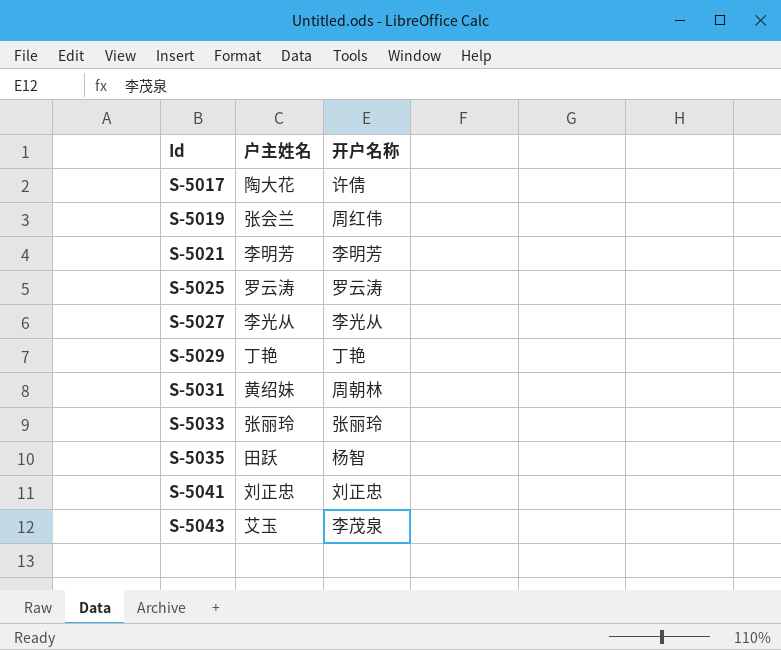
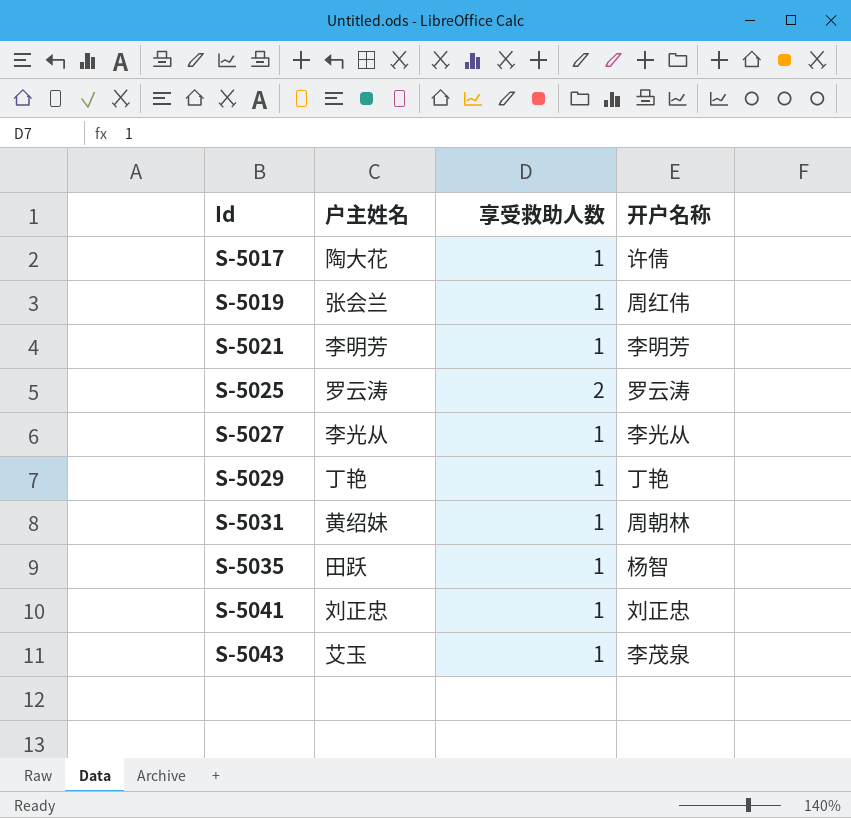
column 享受救助人数 | position: none -> 3
row S-5033: 张丽玲 | 张丽玲 -> none

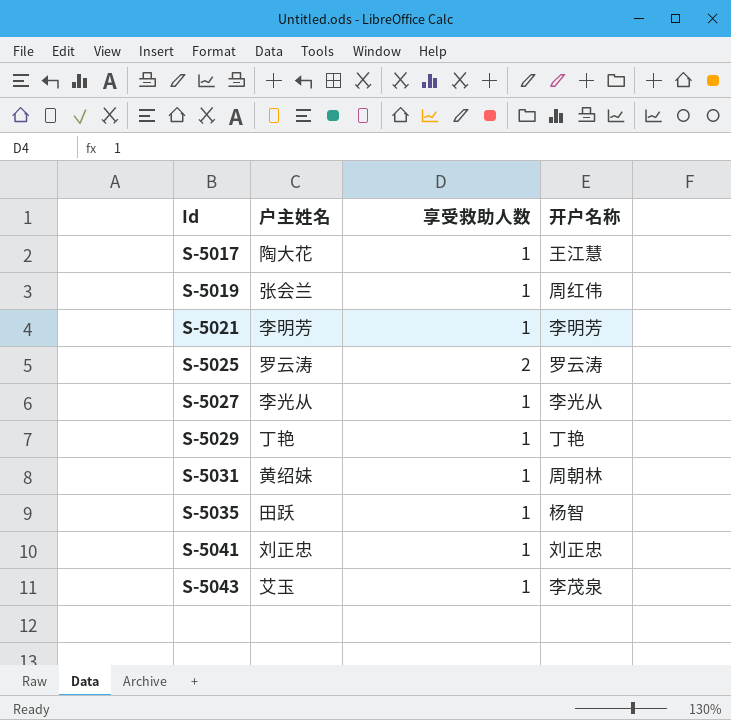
S-5017 | 开户名称: 许倩 -> 王江慧

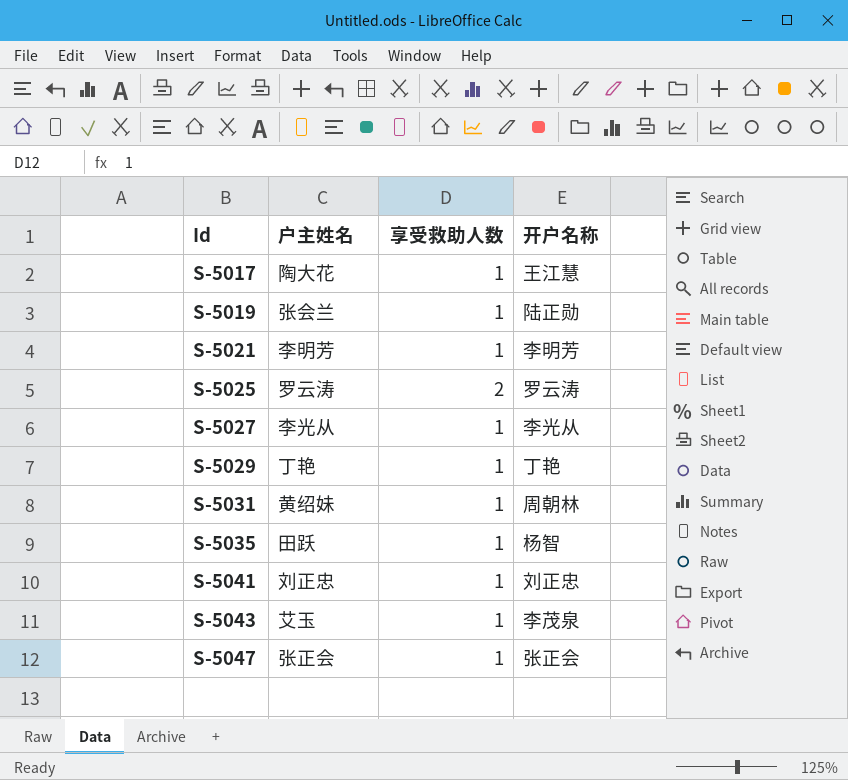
S-5019 | 开户名称: 周红伟 -> 陆正勋
row S-5047: none -> 张正会 | 1 | 张正会

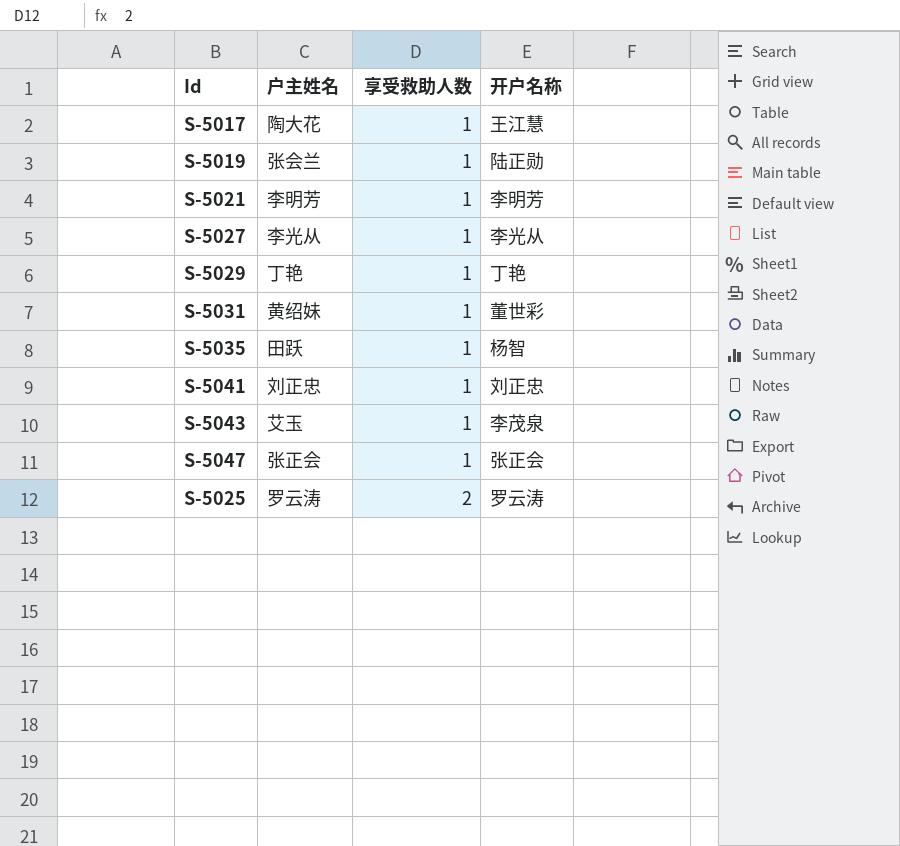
row order: Id ascending -> 享受救助人数 ascending
S-5031 | 开户名称: 周朝林 -> 董世彩

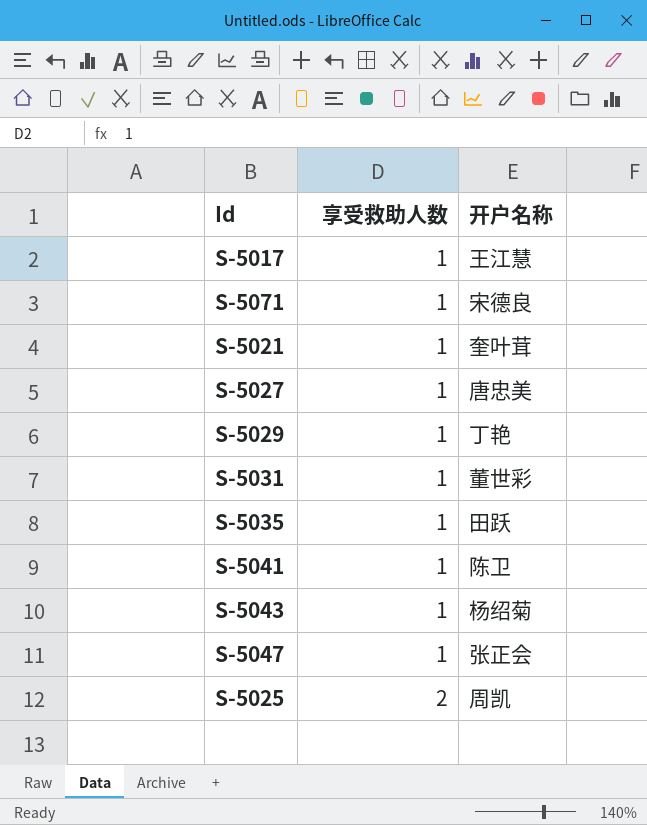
column 户主姓名 | position: 2 -> none
row S-5019: 张会兰 | 1 | 陆正勋 -> none
row S-5071: none -> 1 | 宋德良
S-5021 | 开户名称: 李明芳 -> 奎叶茸
S-5027 | 开户名称: 李光从 -> 唐忠美
S-5035 | 开户名称: 杨智 -> 田跃
S-5041 | 开户名称: 刘正忠 -> 陈卫
S-5043 | 开户名称: 李茂泉 -> 杨绍菊
S-5025 | 开户名称: 罗云涛 -> 周凯

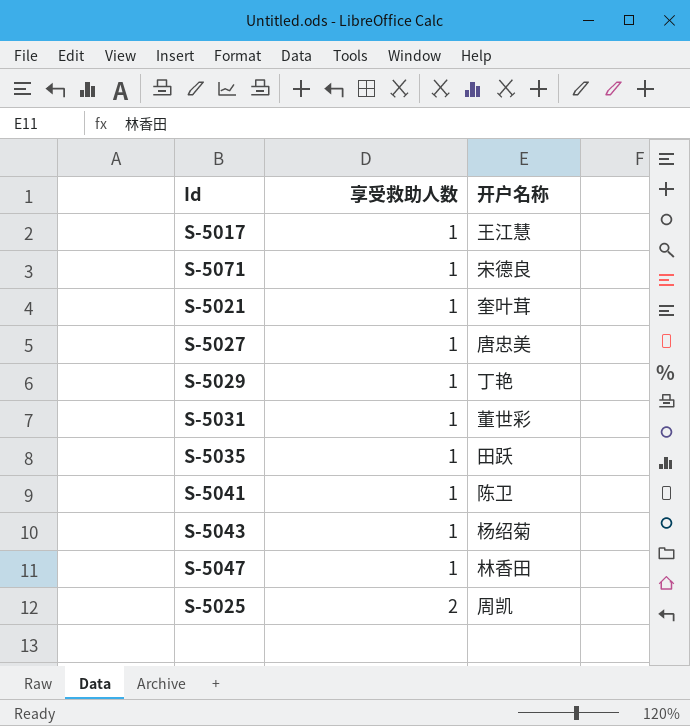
S-5047 | 开户名称: 张正会 -> 林香田

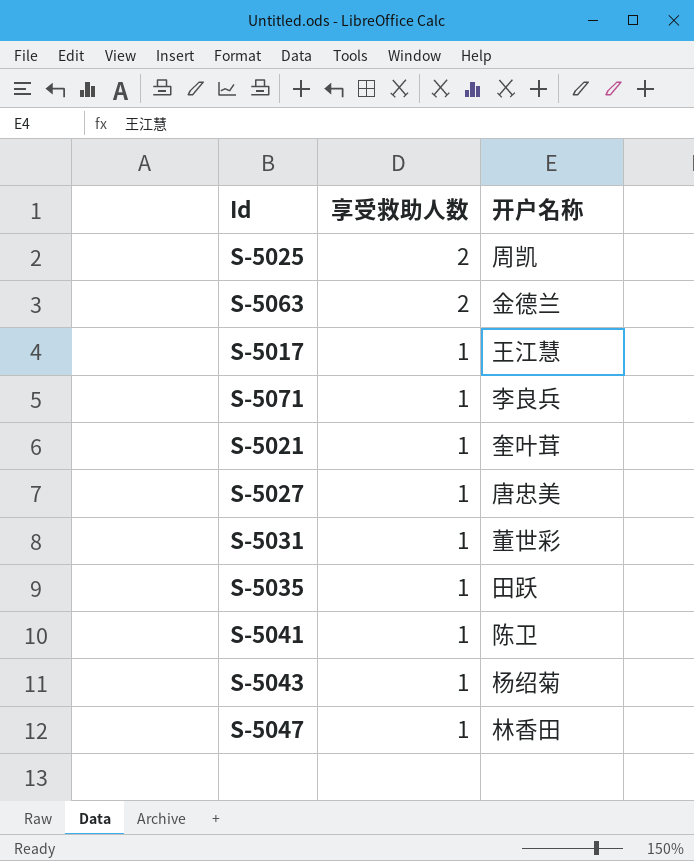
row order: 享受救助人数 ascending -> 享受救助人数 descending
row S-5029: 1 | 丁艳 -> none
row S-5063: none -> 2 | 金德兰
S-5071 | 开户名称: 宋德良 -> 李良兵

